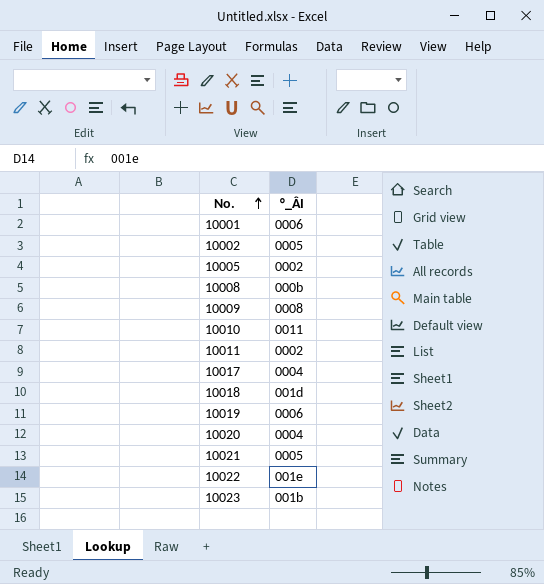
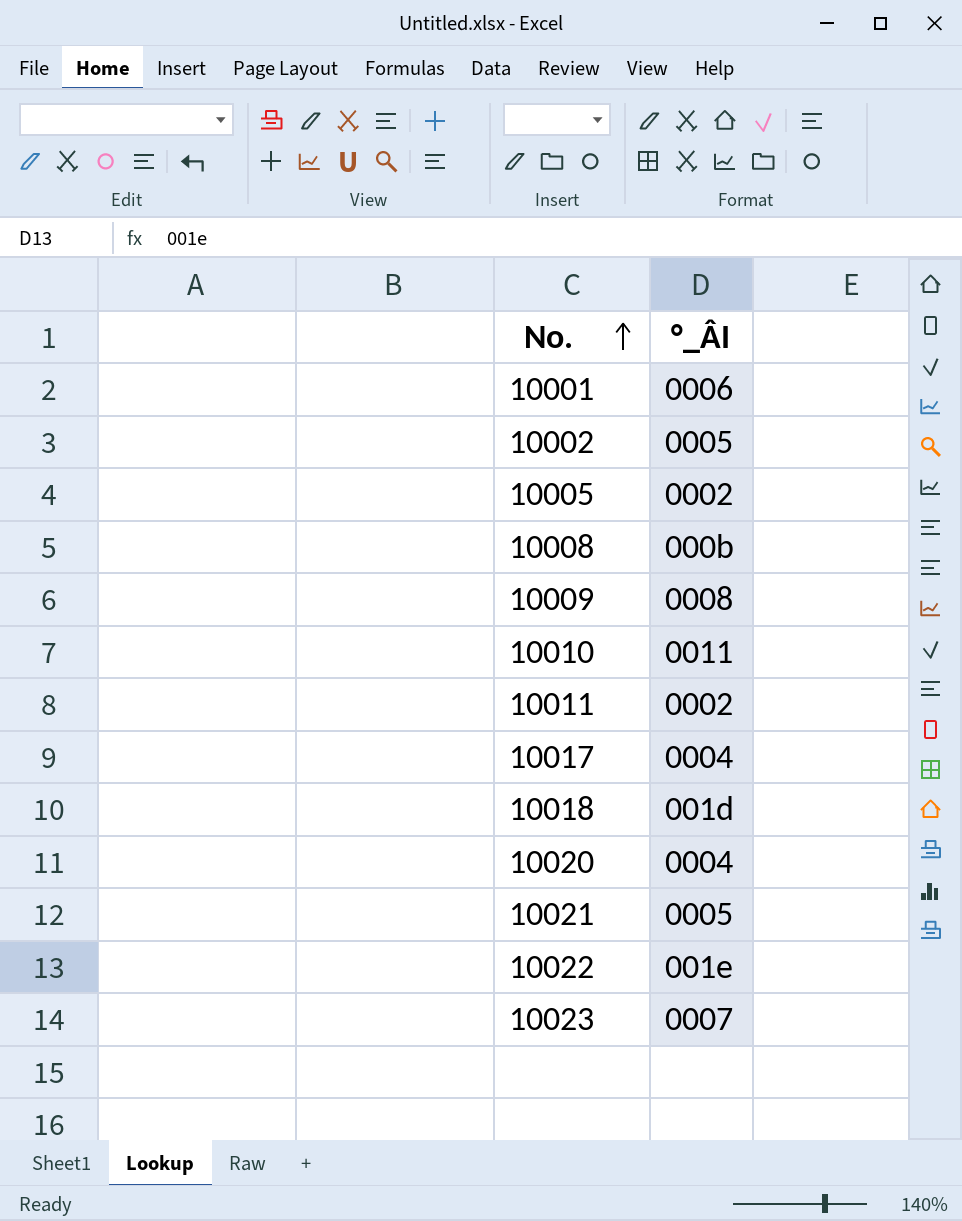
row 10019: 0006 -> none
10023 | °_ÂI: 001b -> 0007

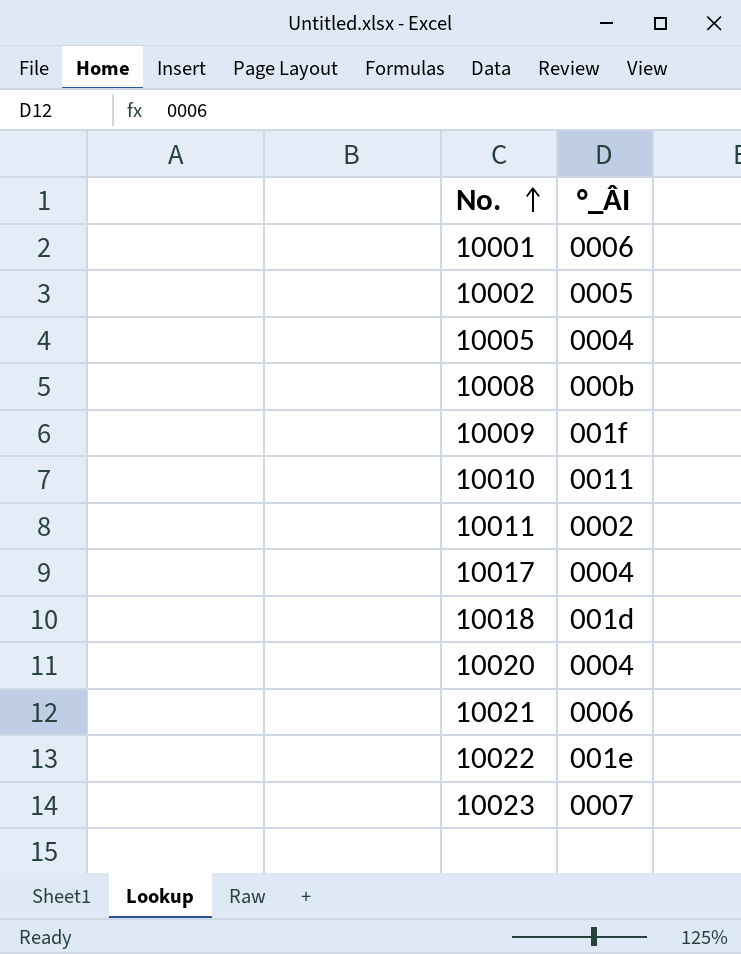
10005 | °_ÂI: 0002 -> 0004
10009 | °_ÂI: 0008 -> 001f
10021 | °_ÂI: 0005 -> 0006

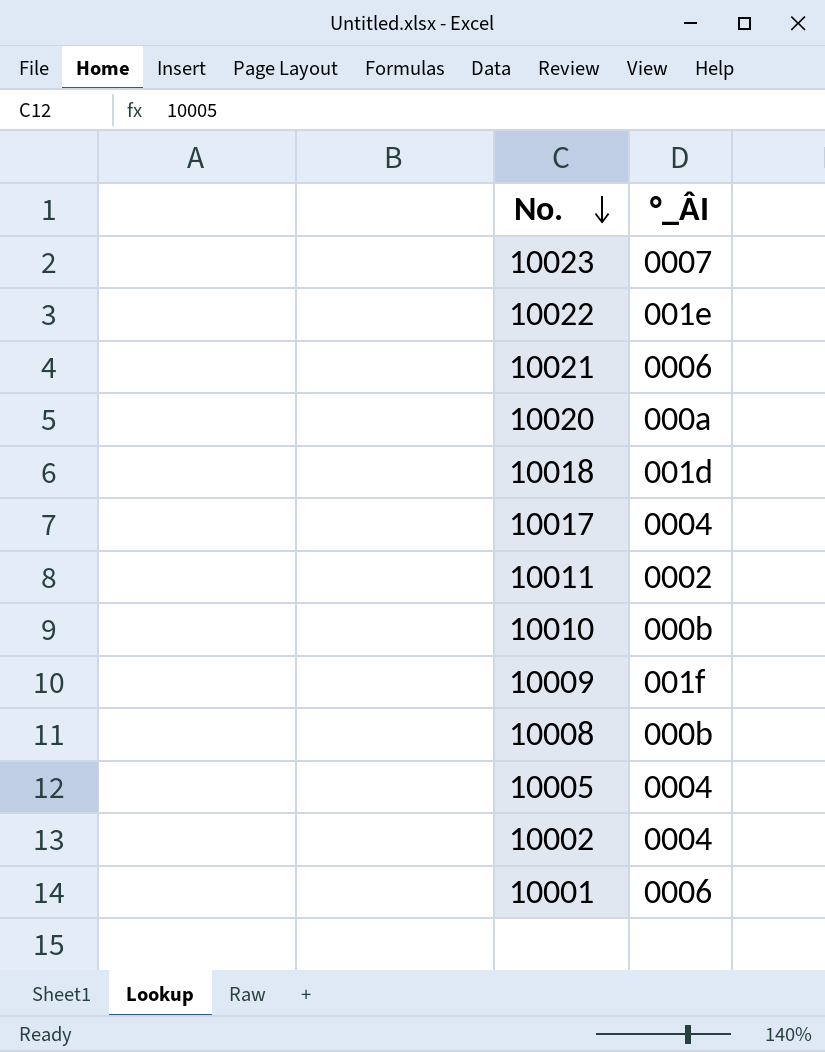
row order: No. ascending -> No. descending
10020 | °_ÂI: 0004 -> 000a
10010 | °_ÂI: 0011 -> 000b
10002 | °_ÂI: 0005 -> 0004

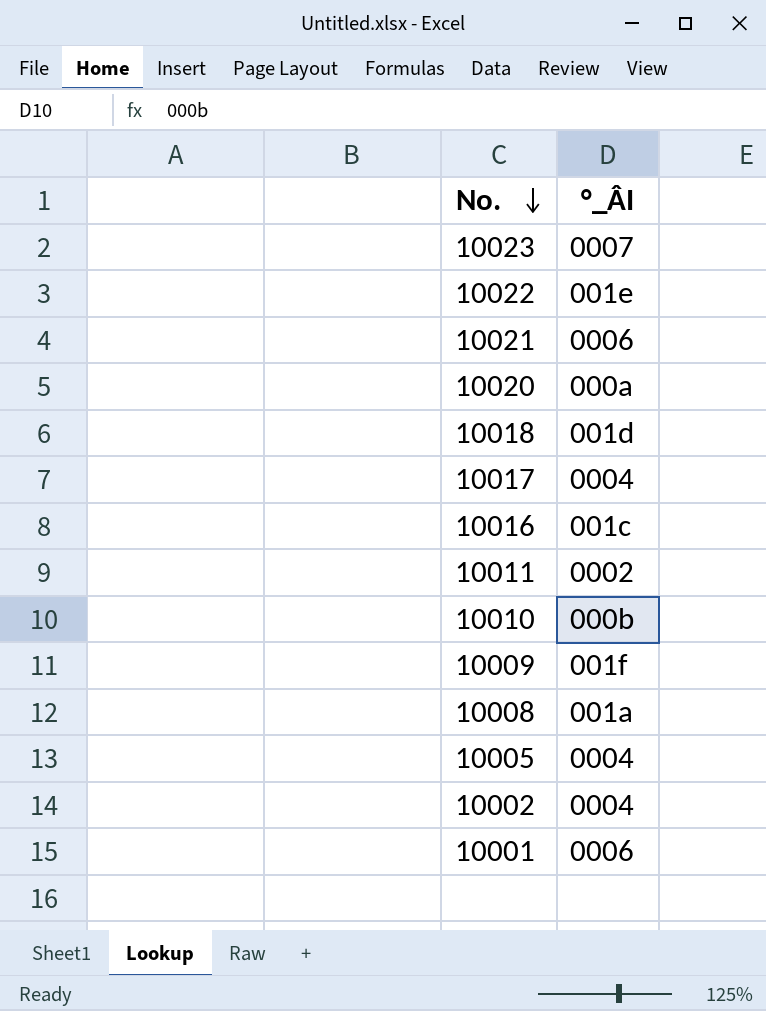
row 10016: none -> 001c
10008 | °_ÂI: 000b -> 001a

